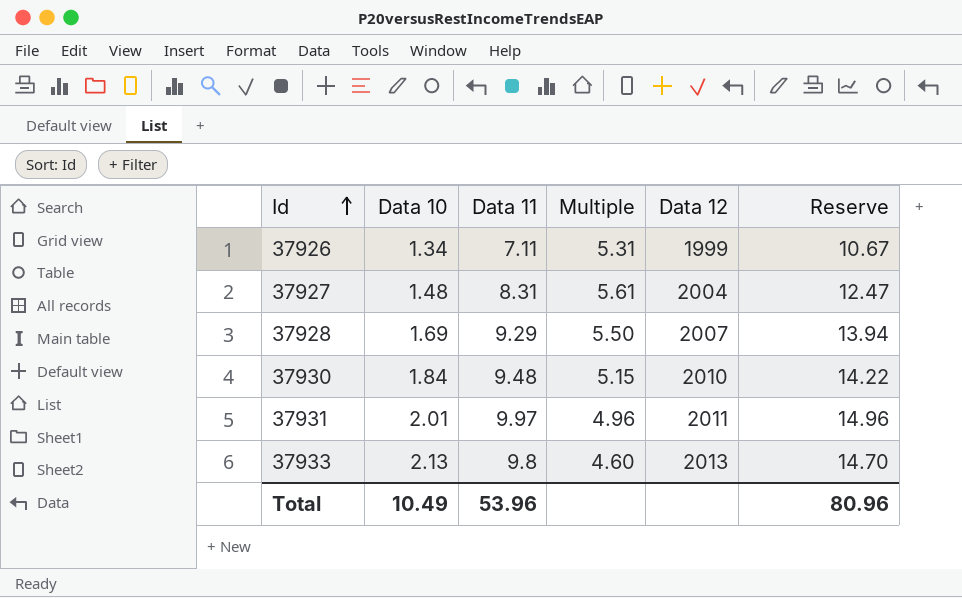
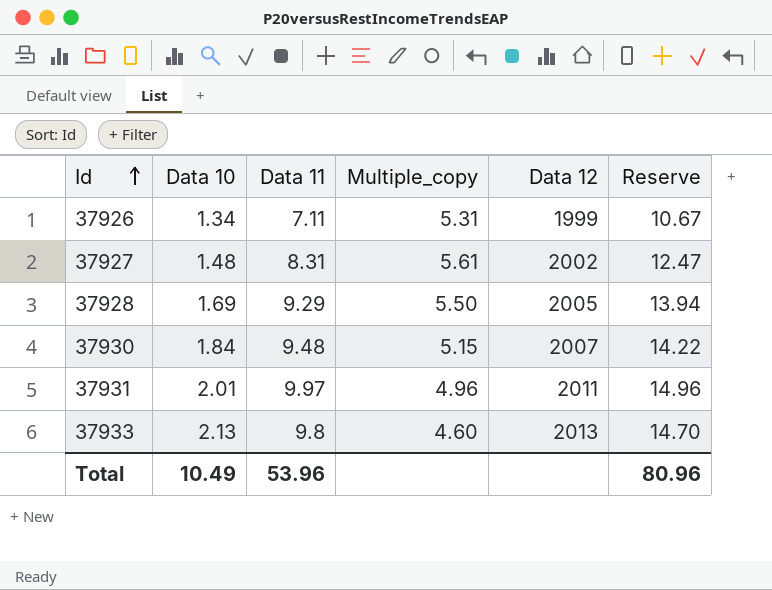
column name: Multiple -> Multiple_copy
37927 | Data 12: 2004 -> 2002
37928 | Data 12: 2007 -> 2005
37930 | Data 12: 2010 -> 2007

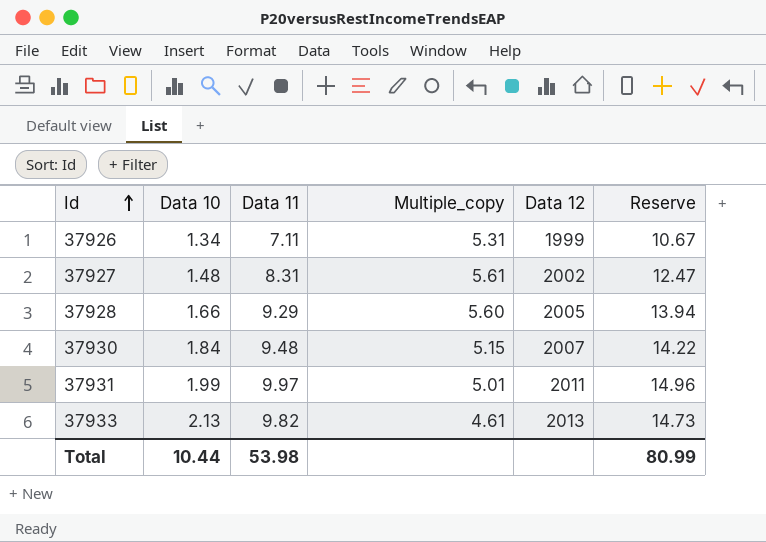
37928 | Data 10: 1.69 -> 1.66
37928 | Multiple_copy: 5.50 -> 5.60
37931 | Data 10: 2.01 -> 1.99
37931 | Multiple_copy: 4.96 -> 5.01
37933 | Data 11: 9.8 -> 9.82
37933 | Multiple_copy: 4.60 -> 4.61
37933 | Reserve: 14.70 -> 14.73
Total | Data 10: 10.49 -> 10.44
Total | Data 11: 53.96 -> 53.98
Total | Reserve: 80.96 -> 80.99

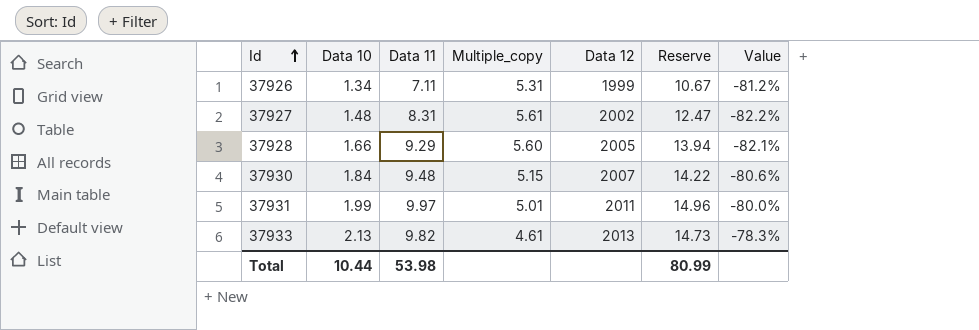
column Value | formula: none -> ([Data 10] - [Data 11]) / [Data 11]

